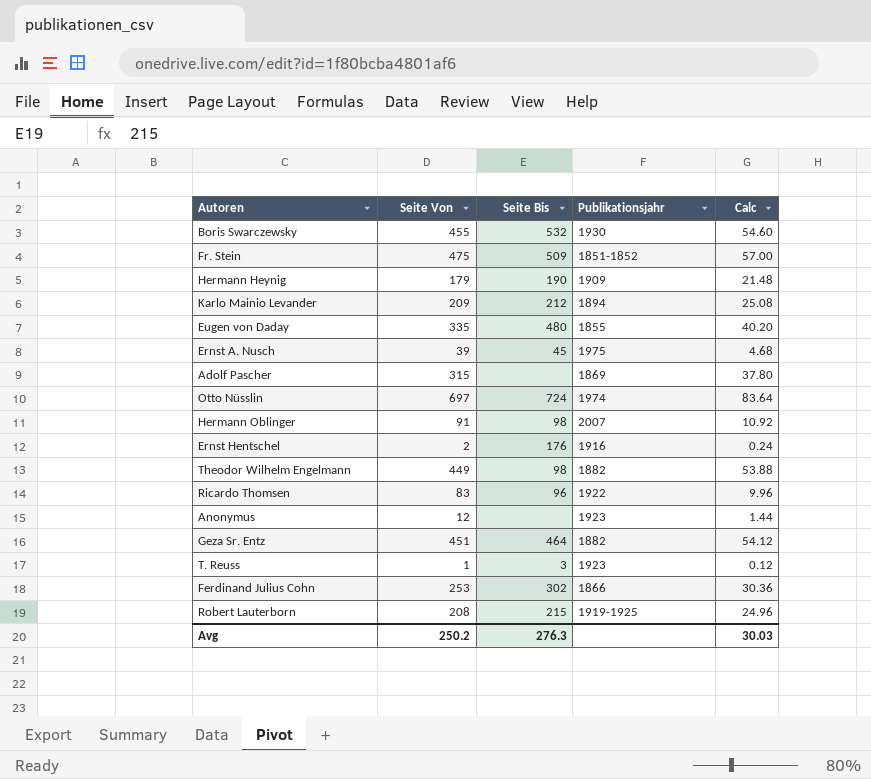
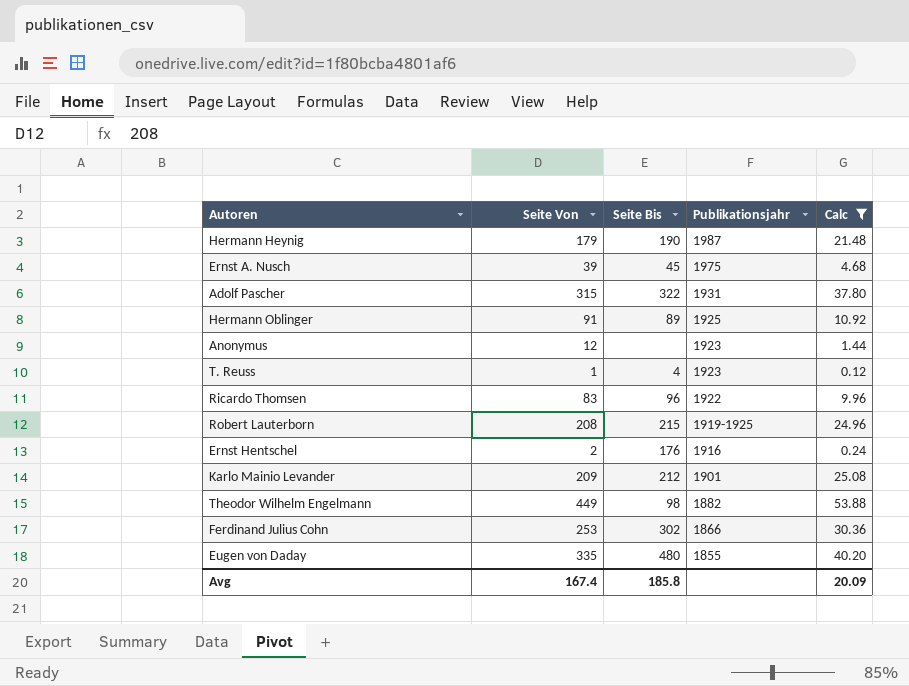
filter: none -> Calc <= 53.88
row order: none -> Publikationsjahr descending
Hermann Heynig | Publikationsjahr: 1909 -> 1987
Adolf Pascher | Seite Bis: none -> 322
Adolf Pascher | Publikationsjahr: 1869 -> 1931
Hermann Oblinger | Seite Bis: 98 -> 89
Hermann Oblinger | Publikationsjahr: 2007 -> 1925
T. Reuss | Seite Bis: 3 -> 4
Karlo Mainio Levander | Publikationsjahr: 1894 -> 1901
Avg | Seite Von: 250.2 -> 167.4
Avg | Seite Bis: 276.3 -> 185.8
Avg | Calc: 30.03 -> 20.09

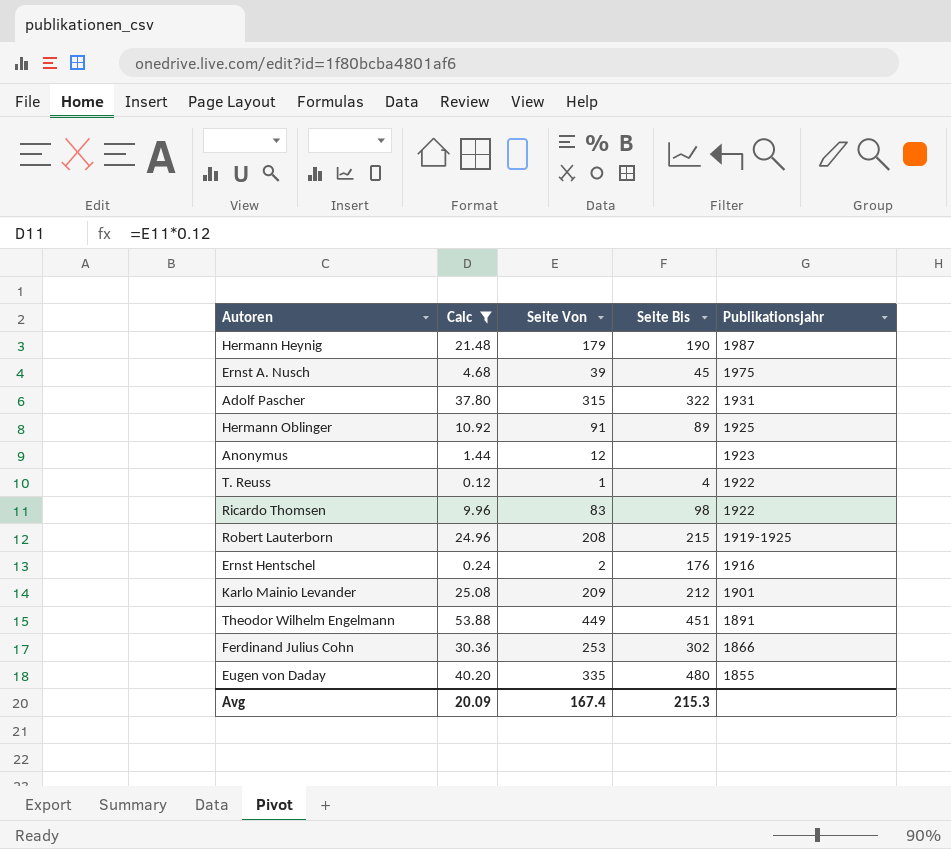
column Calc | position: 5 -> 2
T. Reuss | Publikationsjahr: 1923 -> 1922
Ricardo Thomsen | Seite Bis: 96 -> 98
Theodor Wilhelm Engelmann | Seite Bis: 98 -> 451
Theodor Wilhelm Engelmann | Publikationsjahr: 1882 -> 1891
Avg | Seite Bis: 185.8 -> 215.3

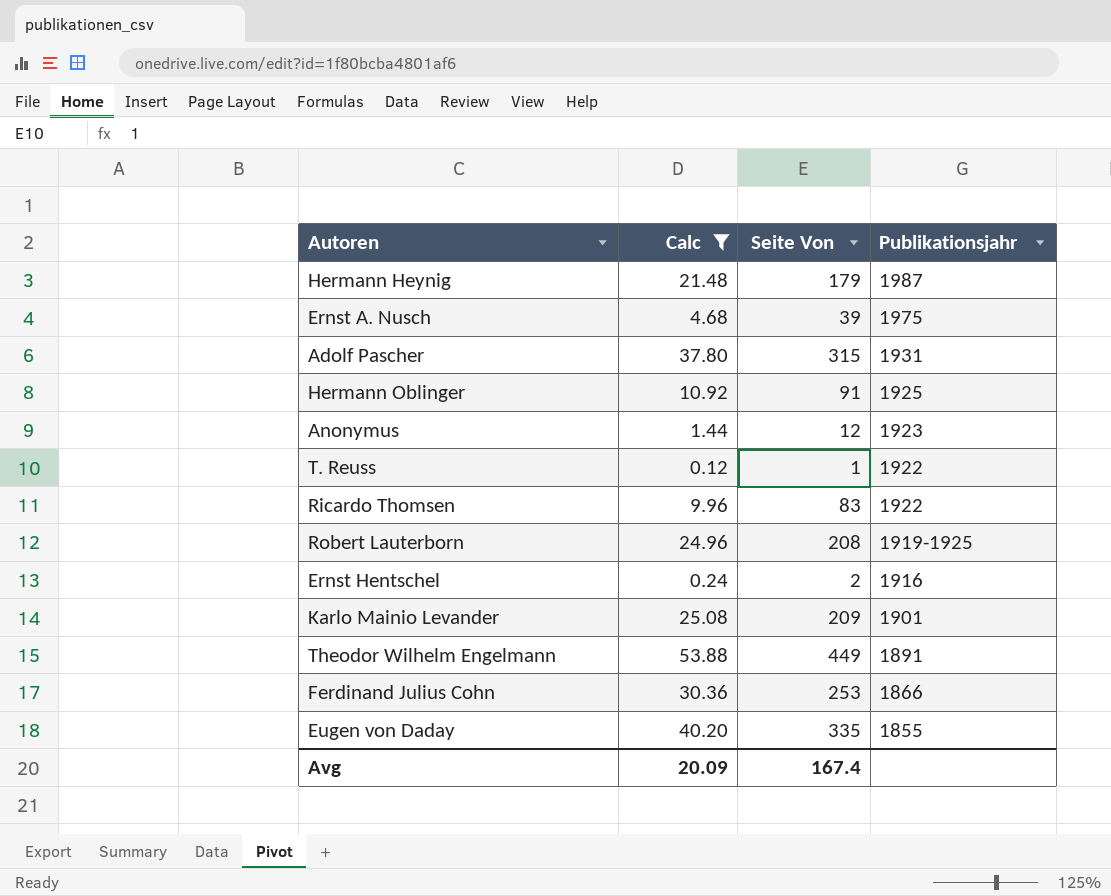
column Seite Bis | position: 4 -> none

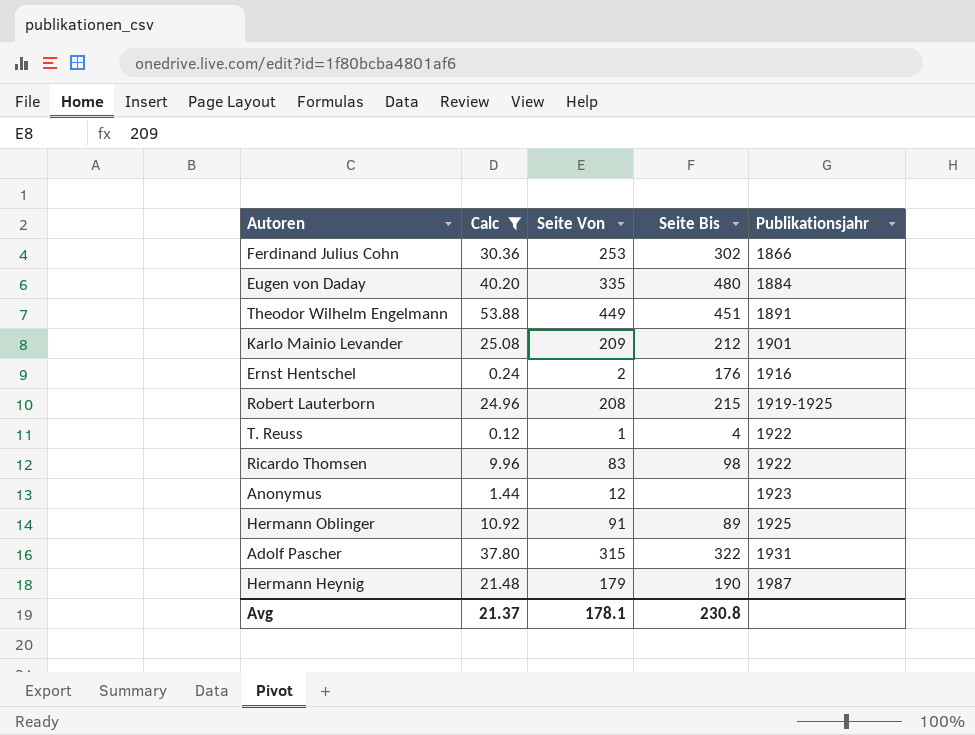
row order: Publikationsjahr descending -> Publikationsjahr ascending
column Seite Bis | position: none -> 4
row Ernst A. Nusch: 4.68 | 39 | 1975 -> none
Eugen von Daday | Publikationsjahr: 1855 -> 1884
Avg | Calc: 20.09 -> 21.37
Avg | Seite Von: 167.4 -> 178.1

